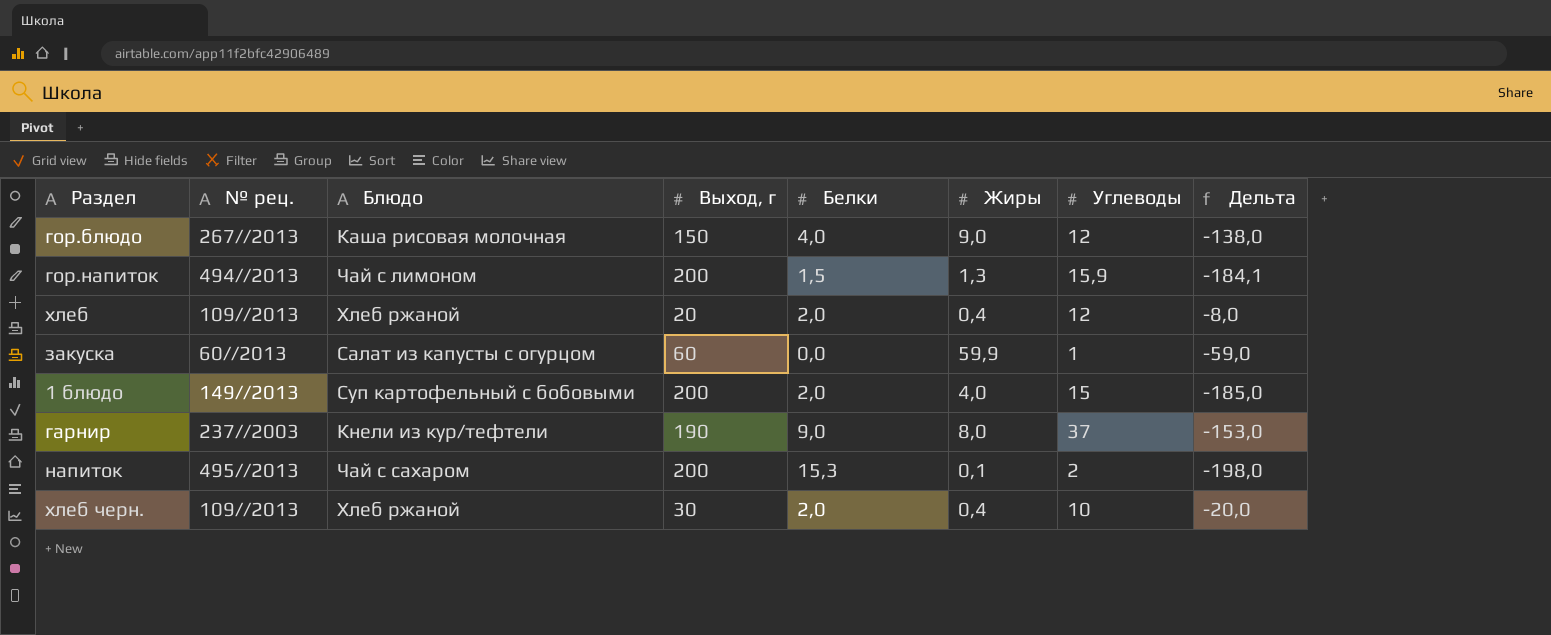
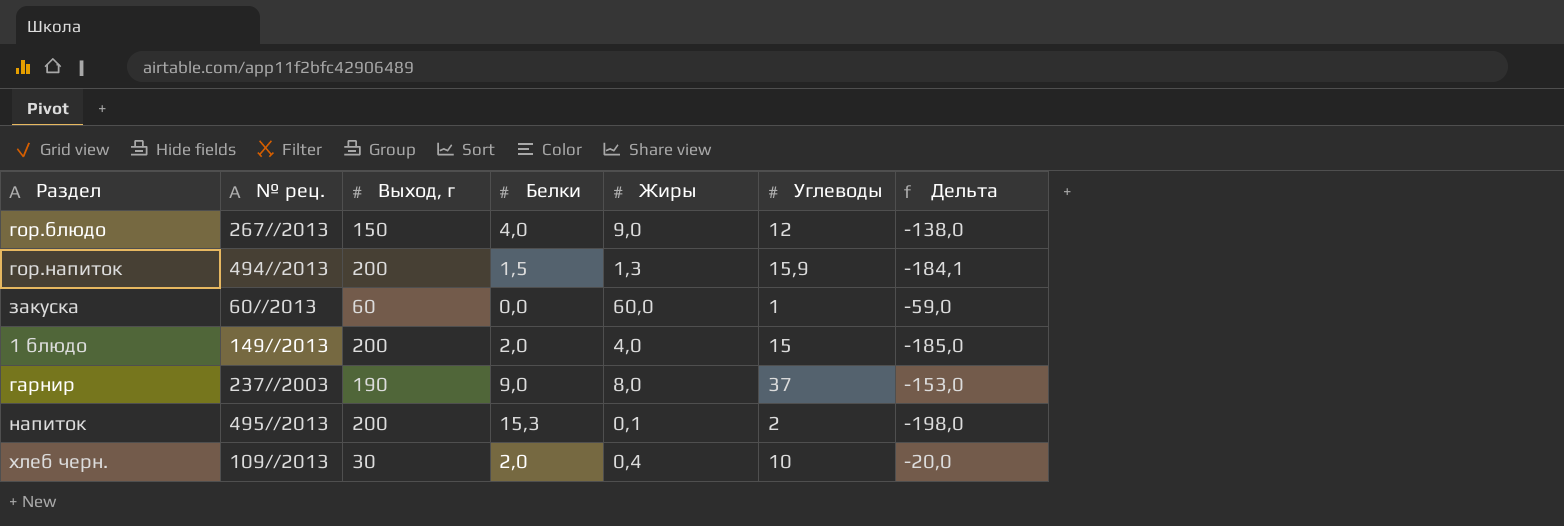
column Блюдо | position: 3 -> none
row хлеб: 109//2013 | Хлеб ржаной | 20 | 2,0 | 0,4 | 12 | -8,0 -> none
закуска | Жиры: 59,9 -> 60,0

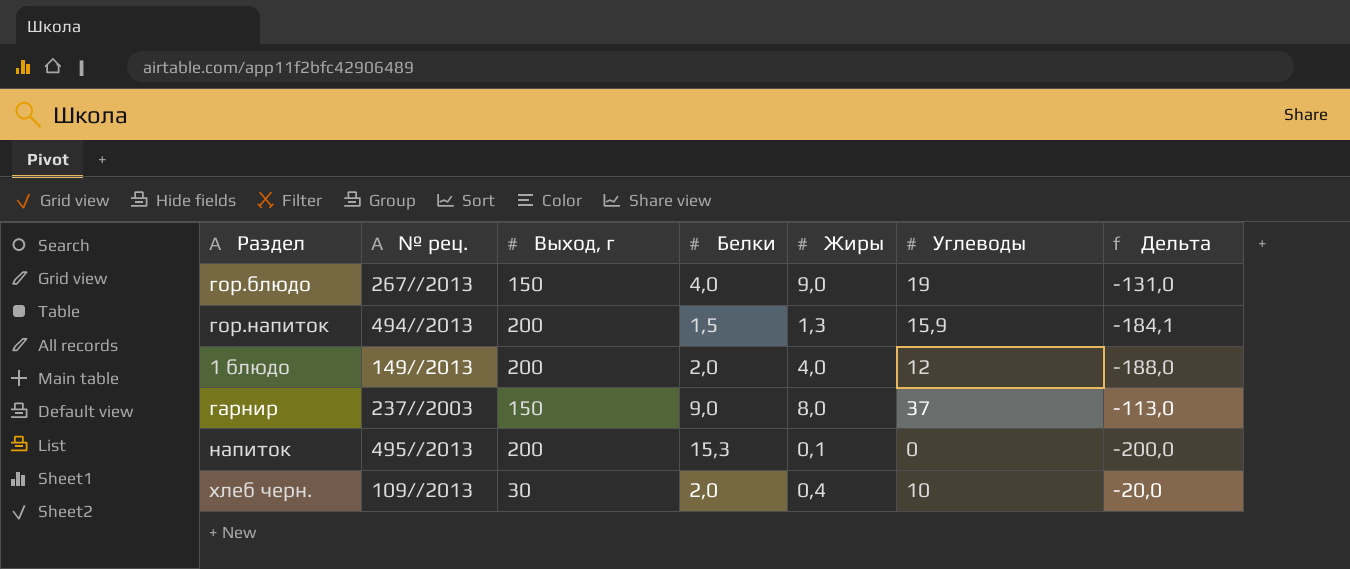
row закуска: 60//2013 | 60 | 0,0 | 60,0 | 1 | -59,0 -> none
гор.блюдо | Углеводы: 12 -> 19
гор.блюдо | Дельта: -138,0 -> -131,0
1 блюдо | Углеводы: 15 -> 12
1 блюдо | Дельта: -185,0 -> -188,0
гарнир | Выход, г: 190 -> 150
гарнир | Дельта: -153,0 -> -113,0
напиток | Углеводы: 2 -> 0
напиток | Дельта: -198,0 -> -200,0

